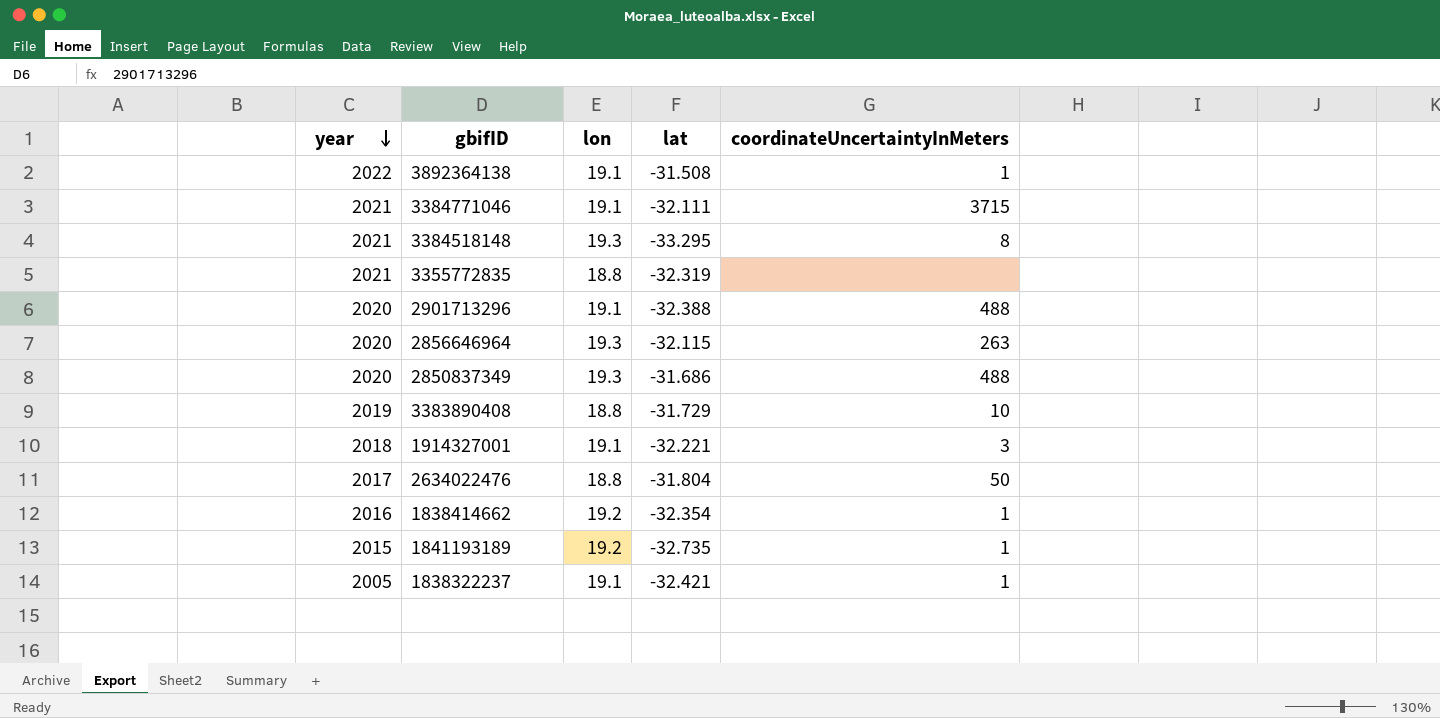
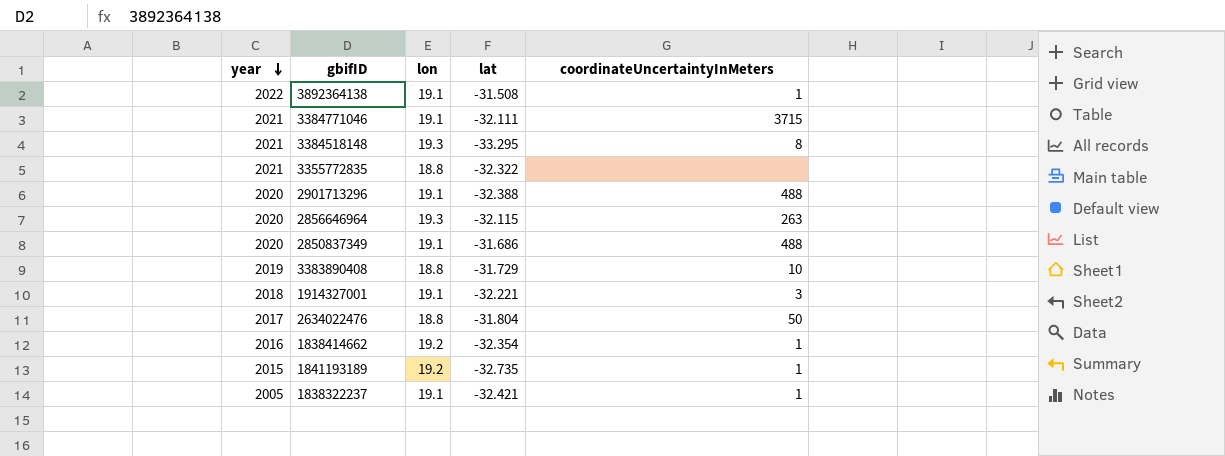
3355772835 | lat: -32.319 -> -32.322
2850837349 | lon: 19.3 -> 19.1

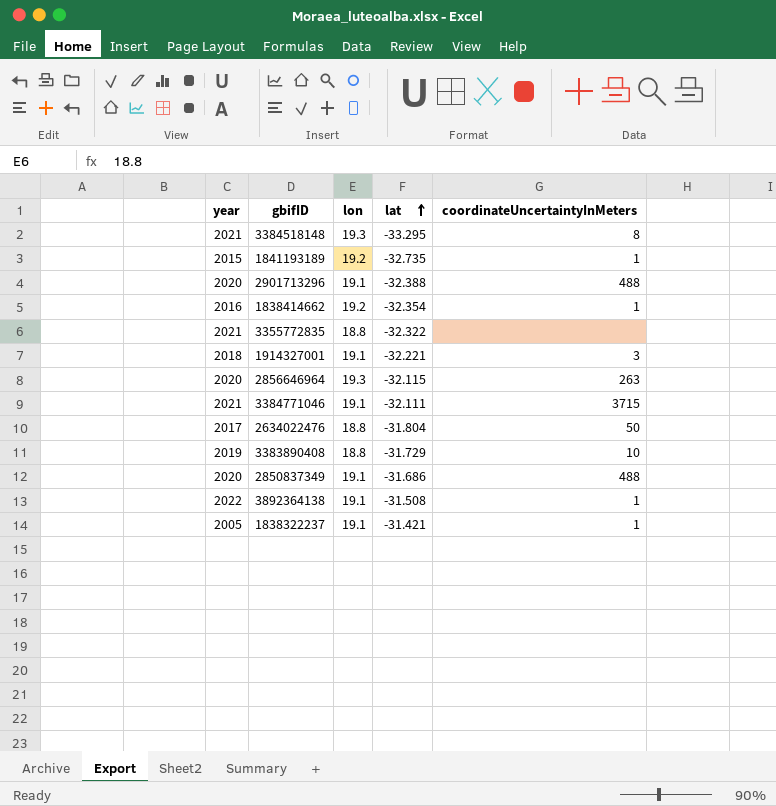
row order: year descending -> lat ascending
1838322237 | lat: -32.421 -> -31.421

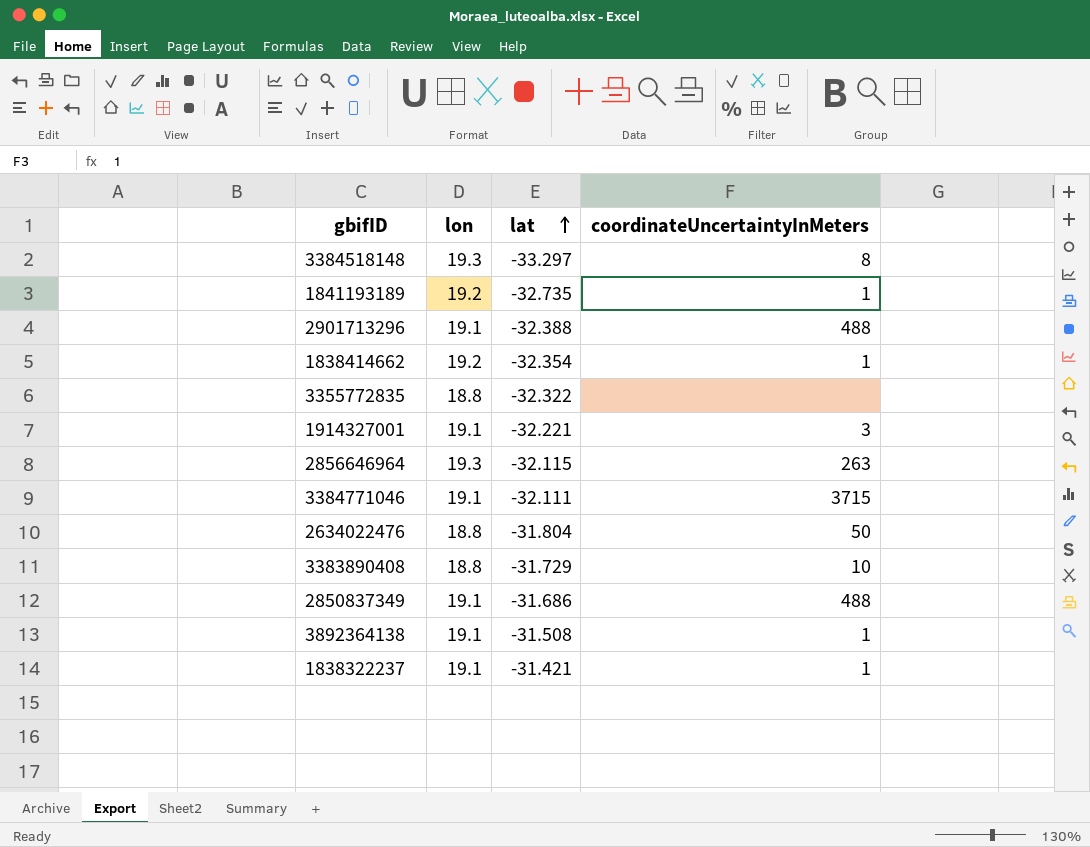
column year | position: 1 -> none
3384518148 | lat: -33.295 -> -33.297

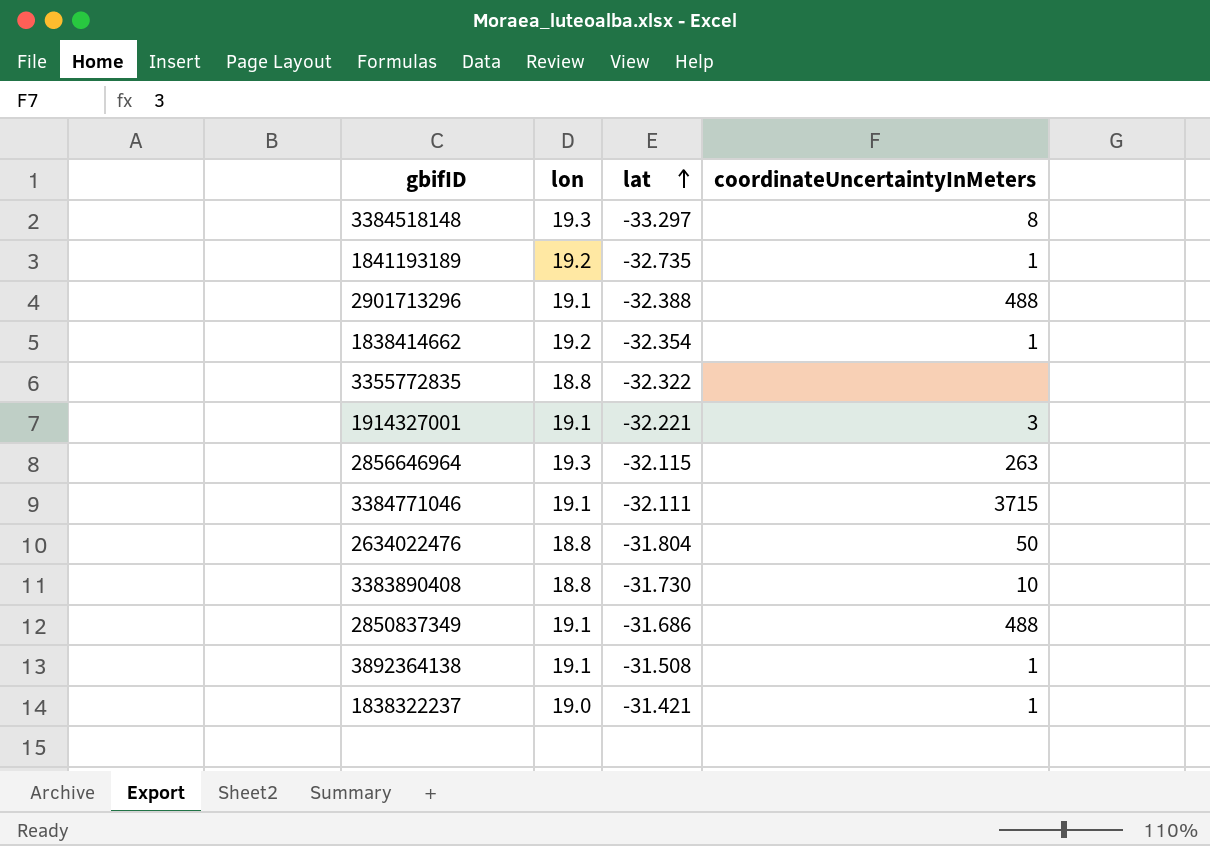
3383890408 | lat: -31.729 -> -31.730
1838322237 | lon: 19.1 -> 19.0

